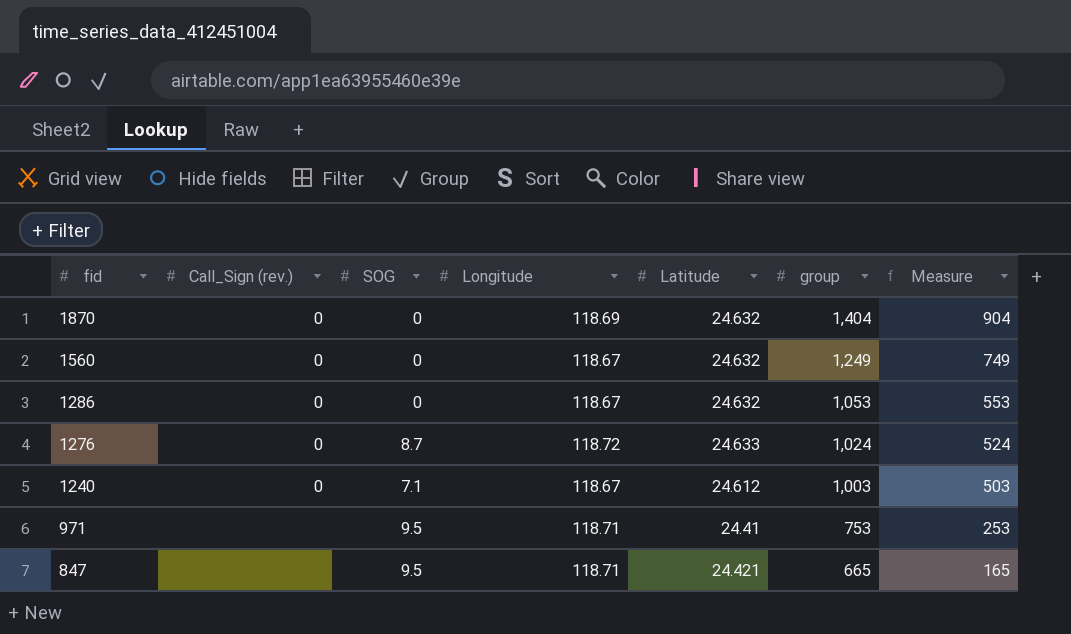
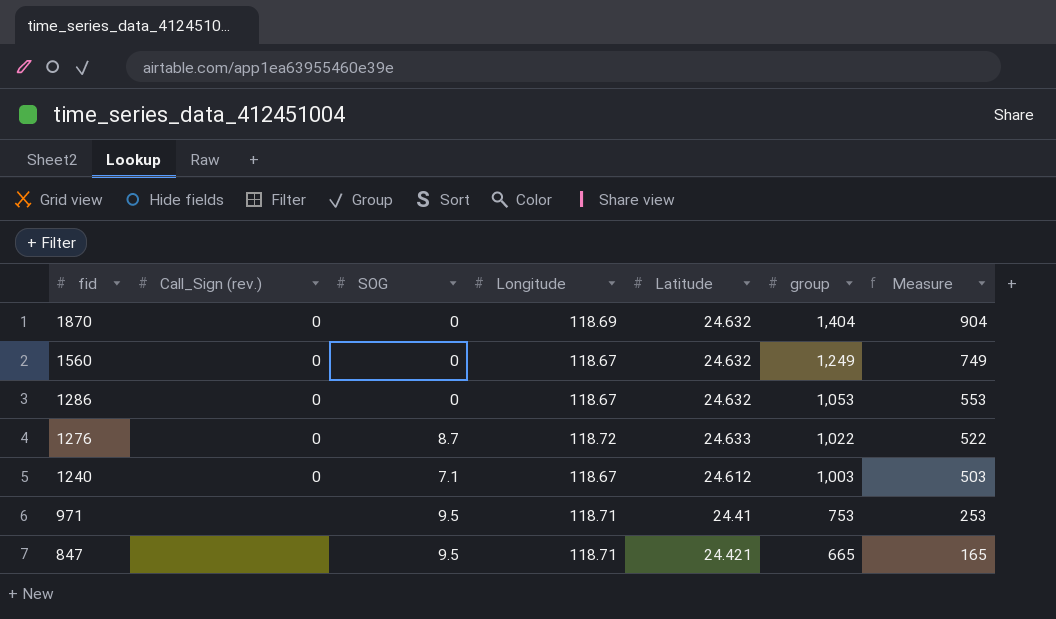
1276 | group: 1,024 -> 1,022
1276 | Measure: 524 -> 522

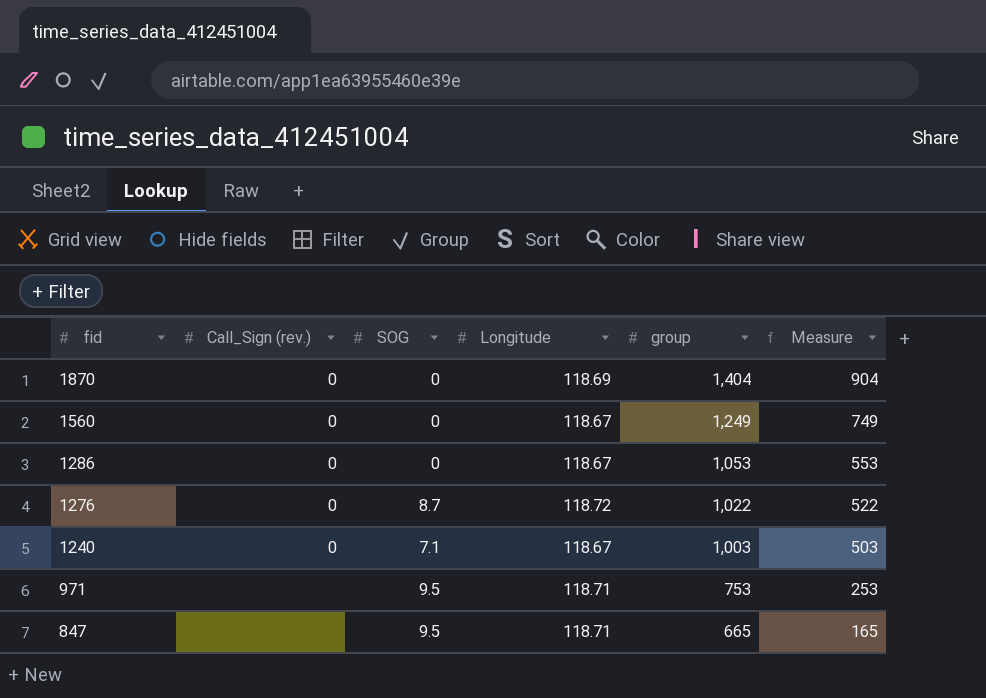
column Latitude | position: 5 -> none

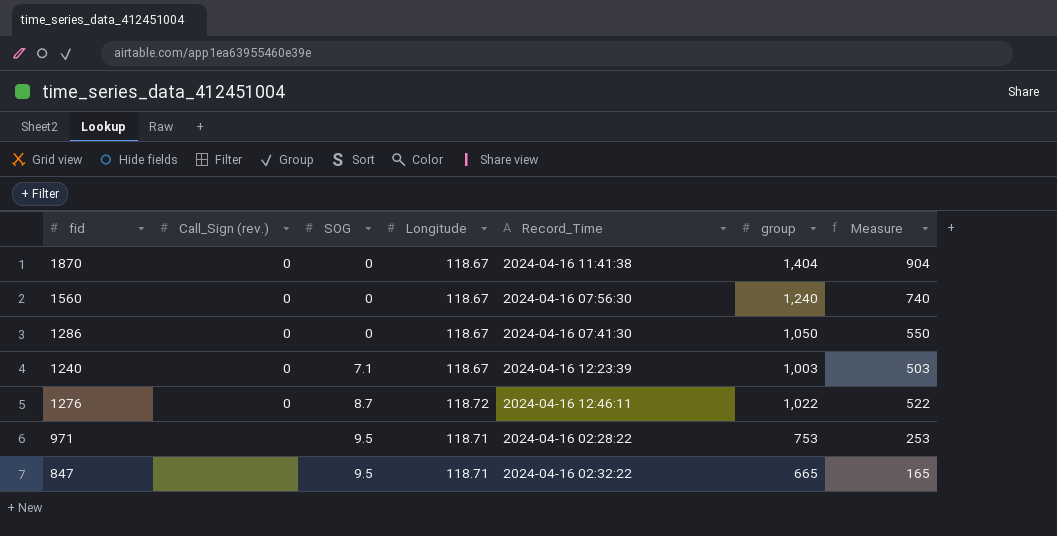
row order: fid descending -> SOG ascending
column Record_Time | position: none -> 5
1870 | Longitude: 118.69 -> 118.67
1560 | group: 1,249 -> 1,240
1560 | Measure: 749 -> 740
1286 | group: 1,053 -> 1,050
1286 | Measure: 553 -> 550

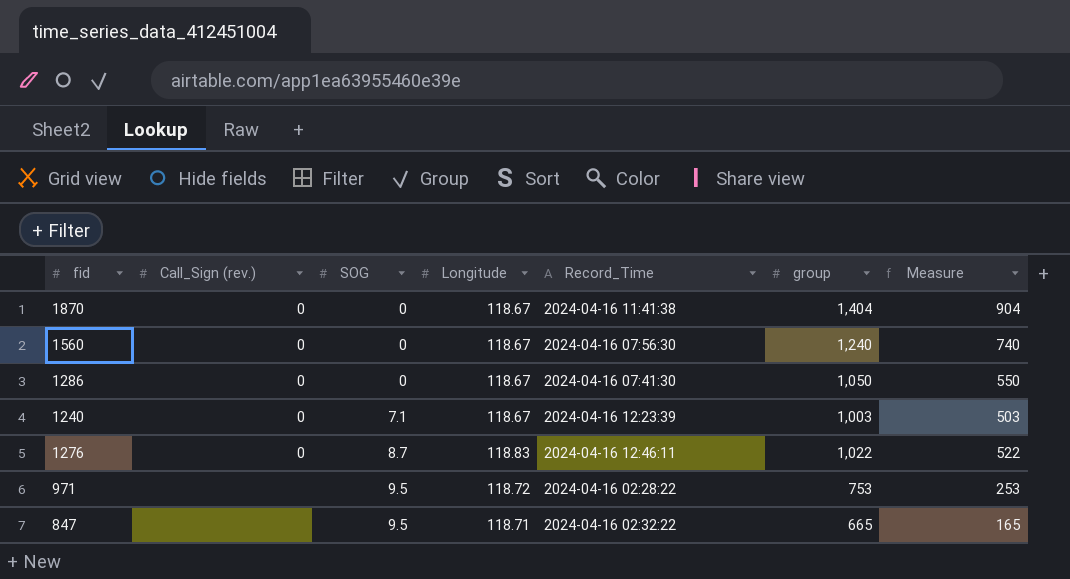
1276 | Longitude: 118.72 -> 118.83
971 | Longitude: 118.71 -> 118.72

